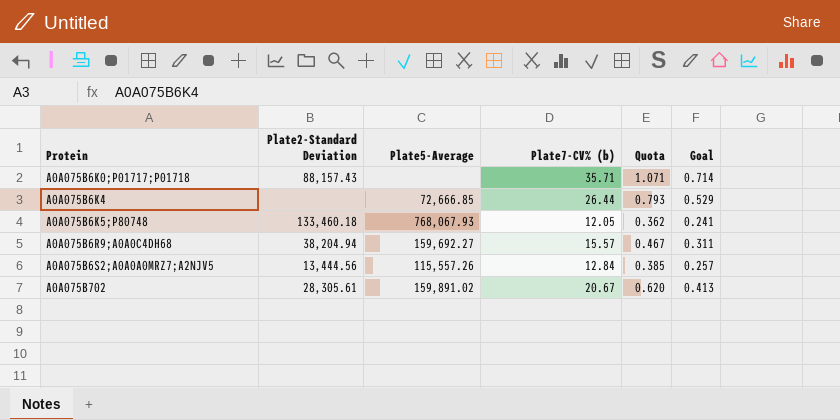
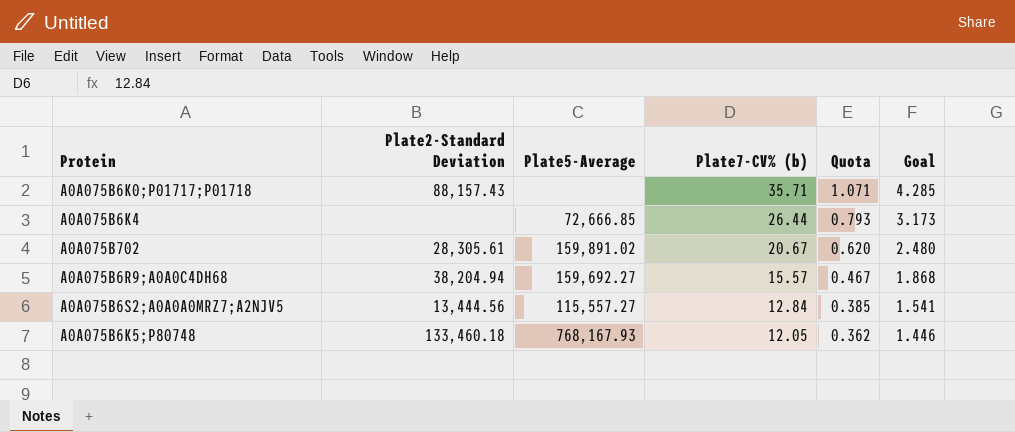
row order: Protein ascending -> Plate7-CV% (b) descending
column Goal | formula: [Plate7-CV% (b)] * 0.02 -> [Plate7-CV% (b)] * 0.12
A0A075B6S2;A0A0A0MRZ7;A2NJV5 | Plate5-Average: 115,557.26 -> 115,557.27
A0A075B6K5;P80748 | Plate5-Average: 768,067.93 -> 768,167.93

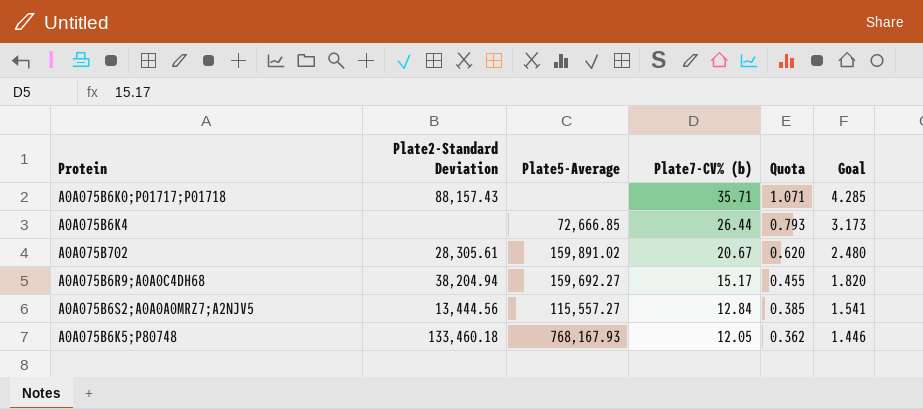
A0A075B6R9;A0A0C4DH68 | Plate7-CV% (b): 15.57 -> 15.17
A0A075B6R9;A0A0C4DH68 | Quota: 0.467 -> 0.455
A0A075B6R9;A0A0C4DH68 | Goal: 1.868 -> 1.820

